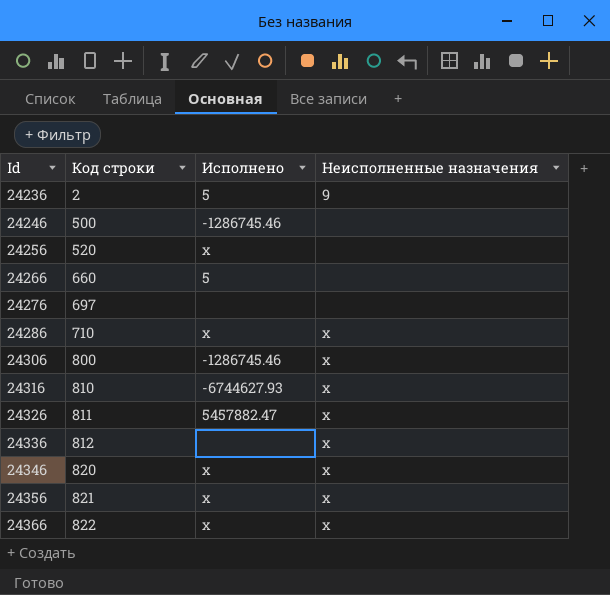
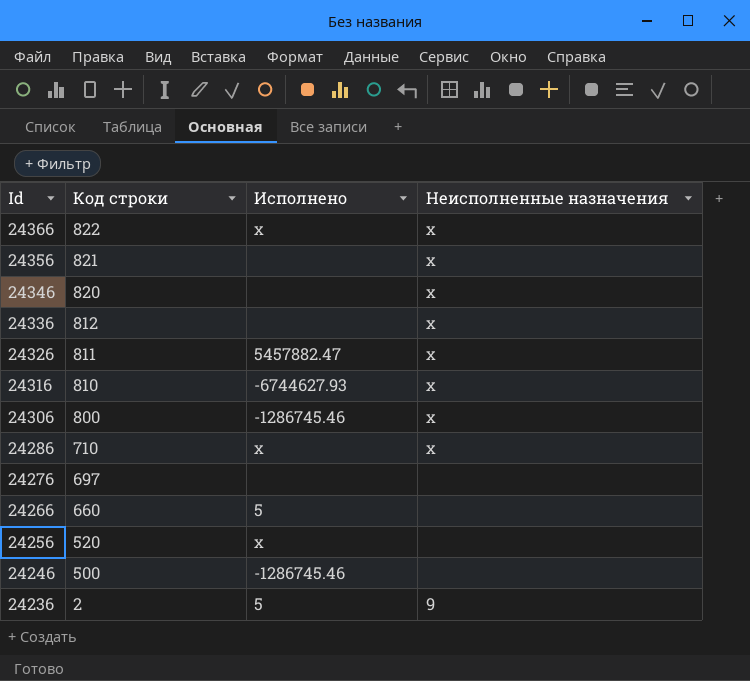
row order: Id ascending -> Id descending
24356 | Исполнено: x -> none
24346 | Исполнено: x -> none

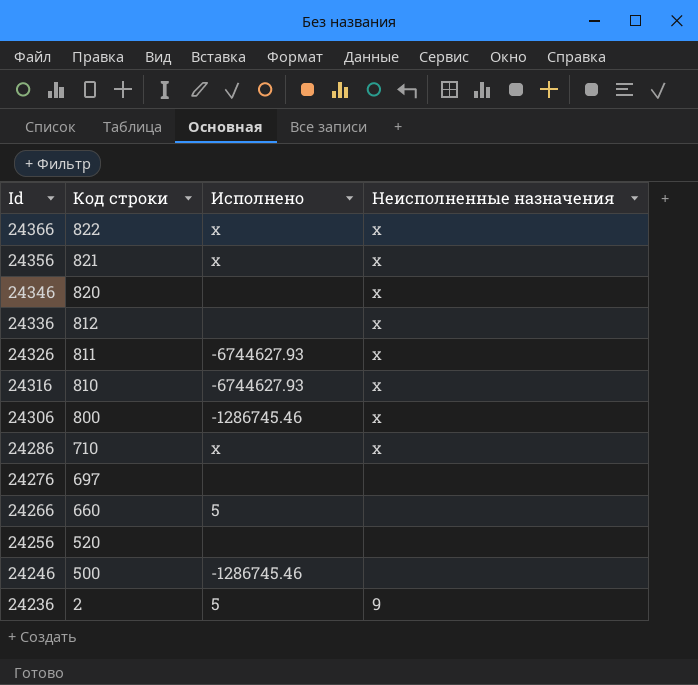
24356 | Исполнено: none -> x
24326 | Исполнено: 5457882.47 -> -6744627.93
24256 | Исполнено: x -> none

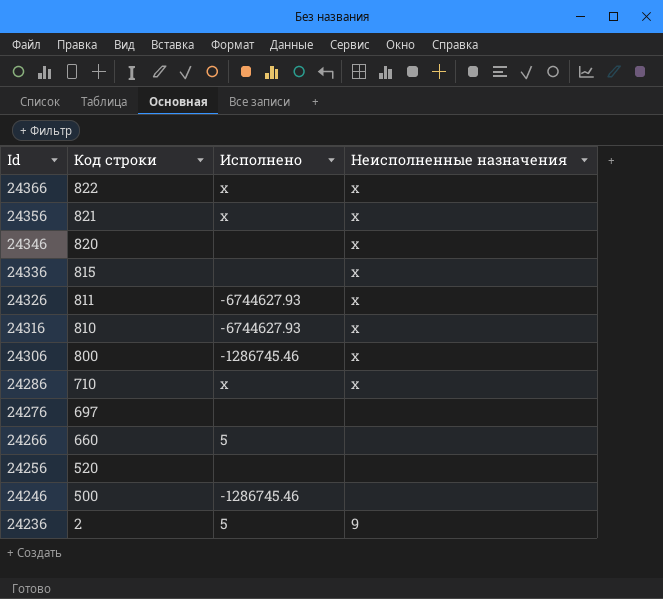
24336 | Код строки: 812 -> 815

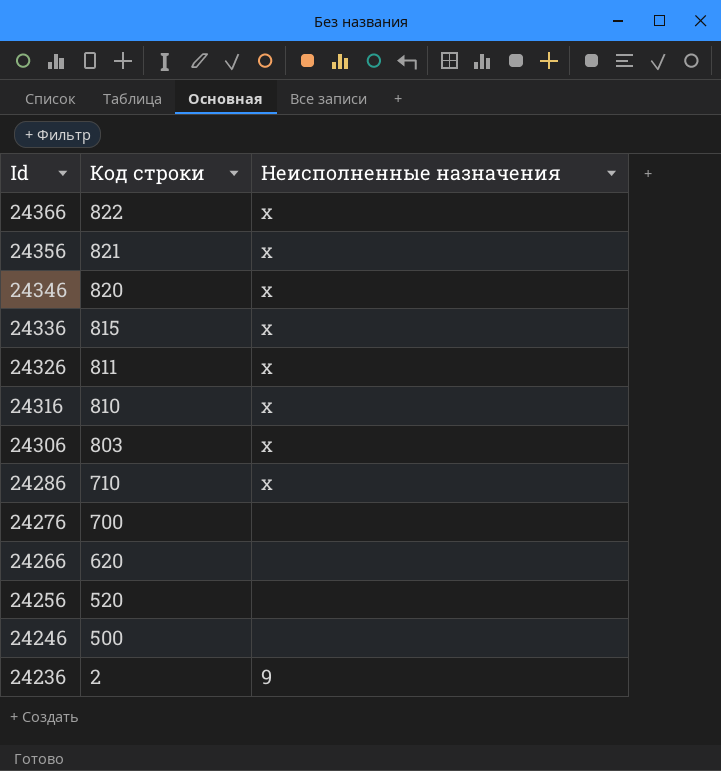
column Исполнено | position: 3 -> none
24306 | Код строки: 800 -> 803
24276 | Код строки: 697 -> 700
24266 | Код строки: 660 -> 620

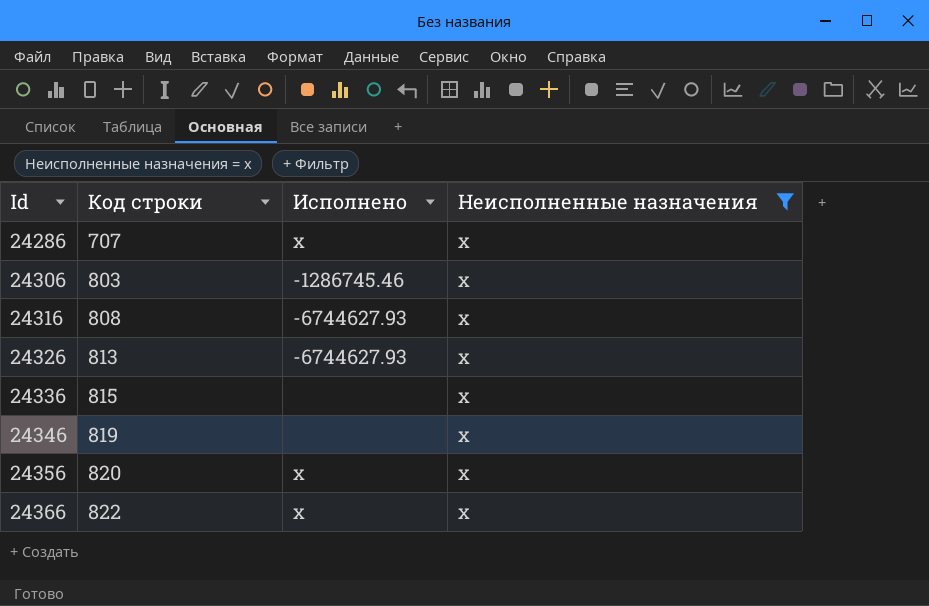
filter: none -> Неисполненные назначения = x
row order: Id descending -> Id ascending
column Исполнено | position: none -> 3
24286 | Код строки: 710 -> 707
24316 | Код строки: 810 -> 808
24326 | Код строки: 811 -> 813
24346 | Код строки: 820 -> 819
24356 | Код строки: 821 -> 820

